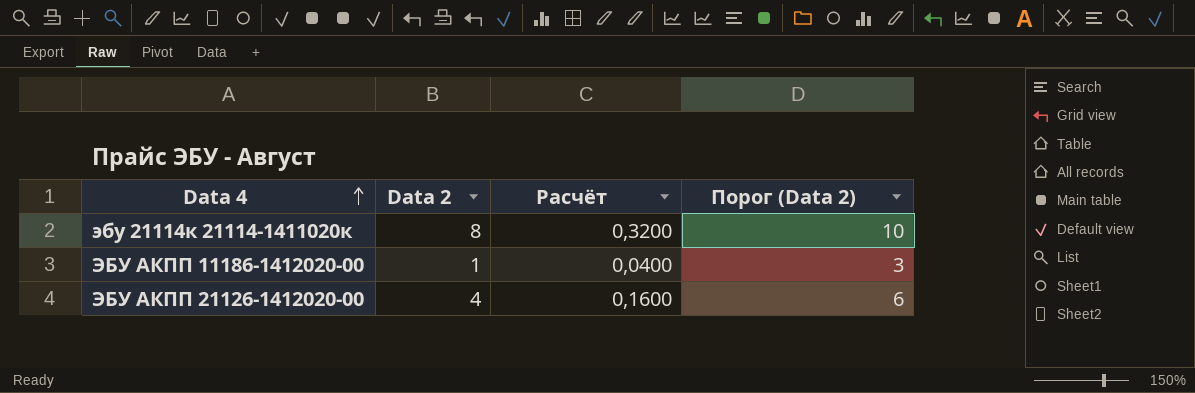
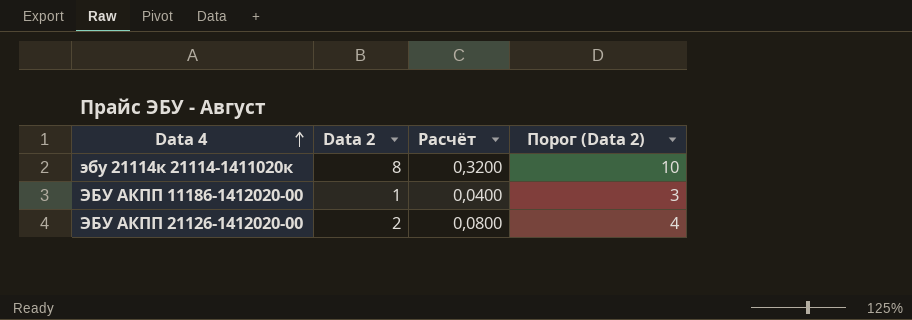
ЭБУ АКПП 21126-1412020-00 | Data 2: 4 -> 2
ЭБУ АКПП 21126-1412020-00 | Расчёт: 0,1600 -> 0,0800
ЭБУ АКПП 21126-1412020-00 | Порог (Data 2): 6 -> 4

